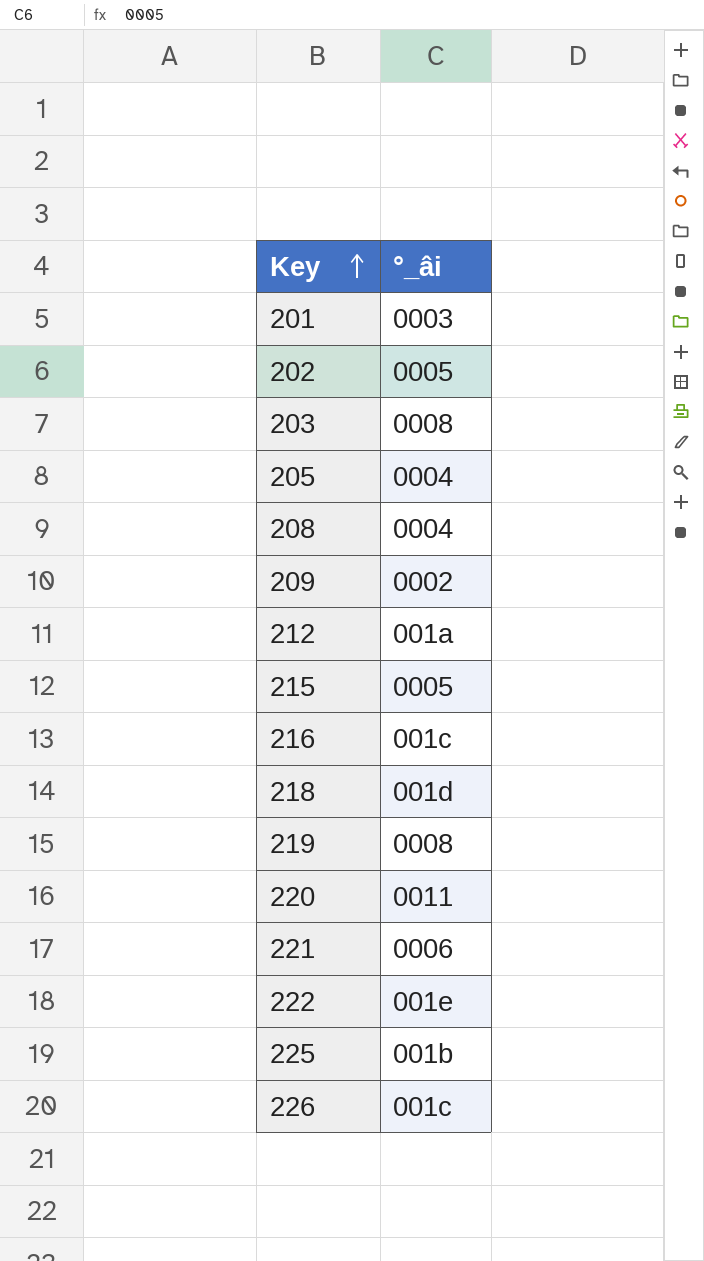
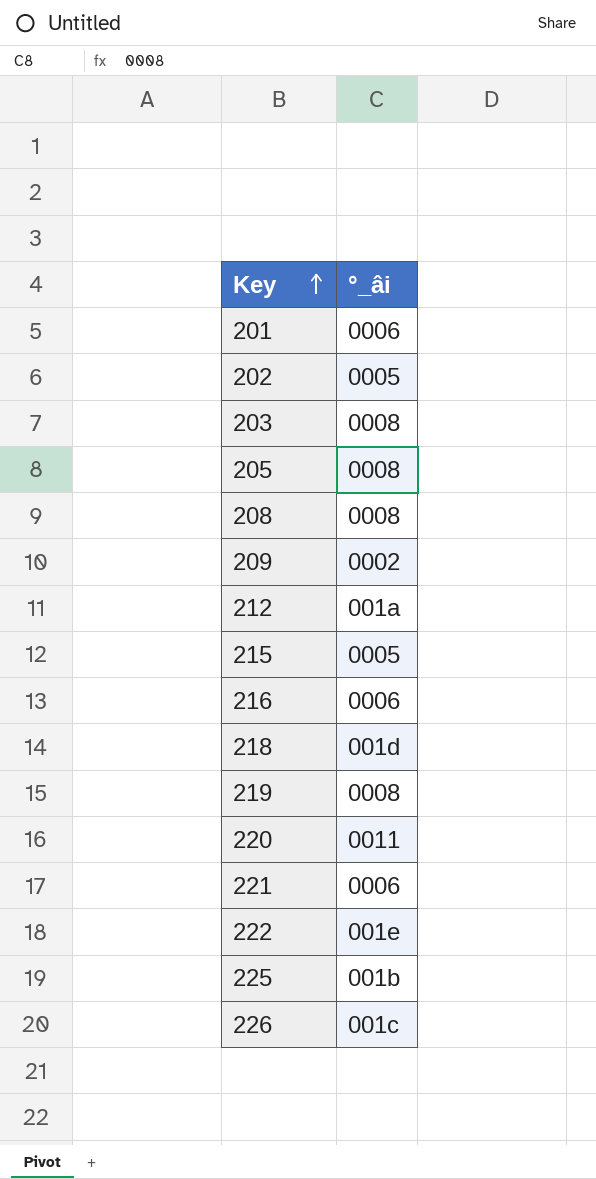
201 | °_âi: 0003 -> 0006
205 | °_âi: 0004 -> 0008
208 | °_âi: 0004 -> 0008
216 | °_âi: 001c -> 0006

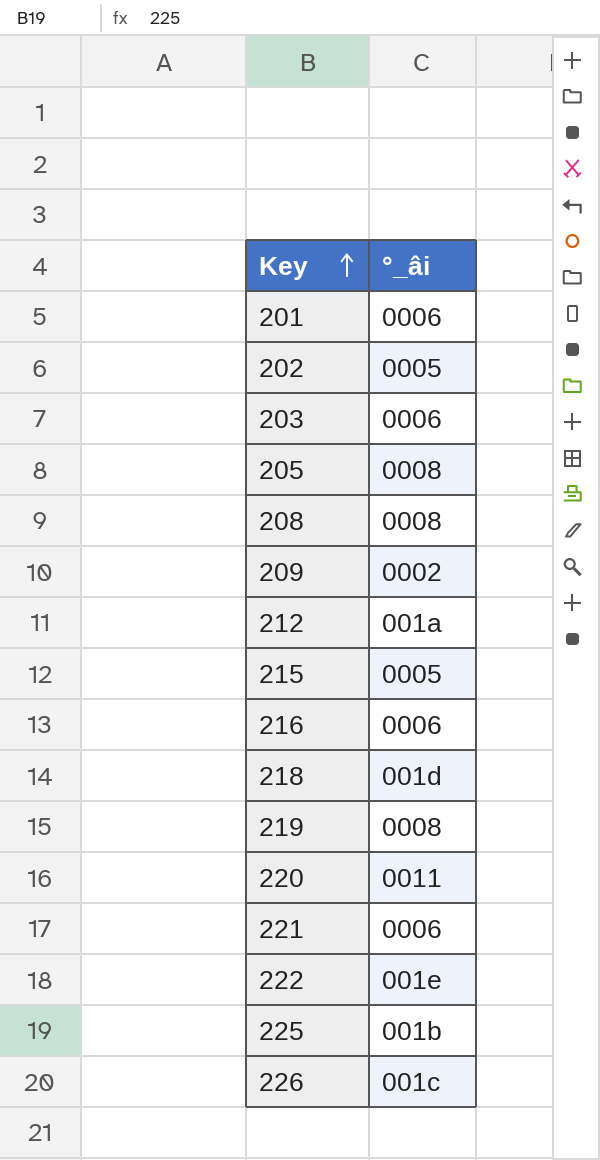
203 | °_âi: 0008 -> 0006

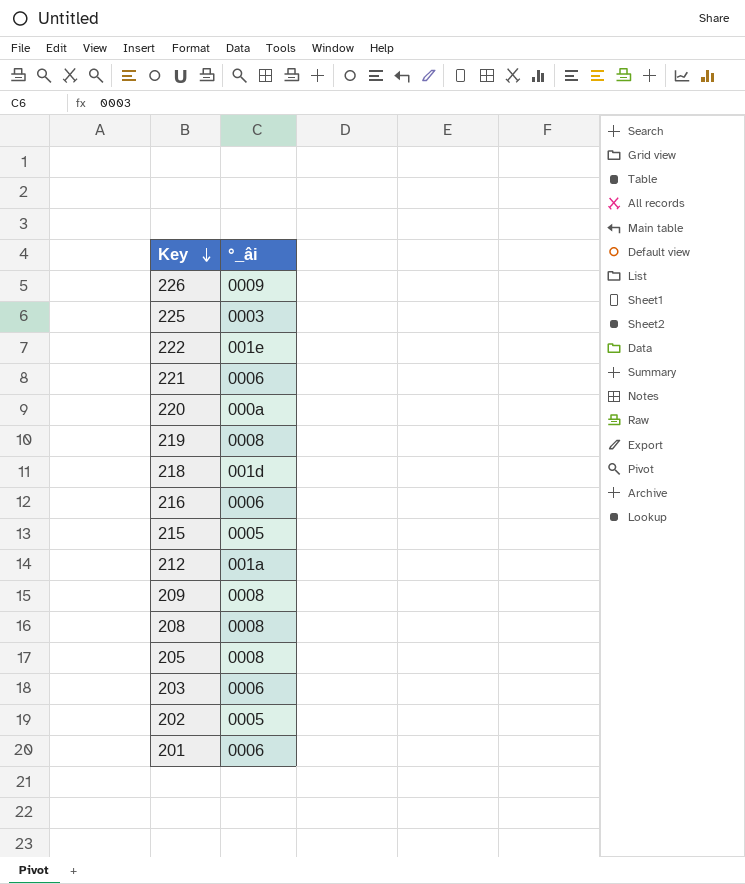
row order: Key ascending -> Key descending
226 | °_âi: 001c -> 0009
225 | °_âi: 001b -> 0003
220 | °_âi: 0011 -> 000a
209 | °_âi: 0002 -> 0008

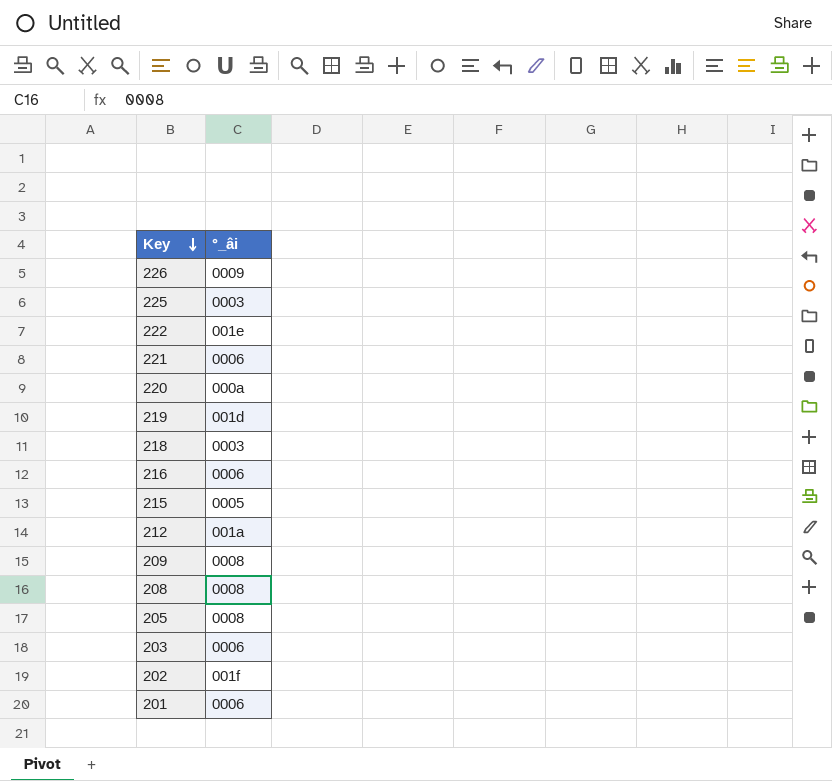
219 | °_âi: 0008 -> 001d
218 | °_âi: 001d -> 0003
202 | °_âi: 0005 -> 001f

